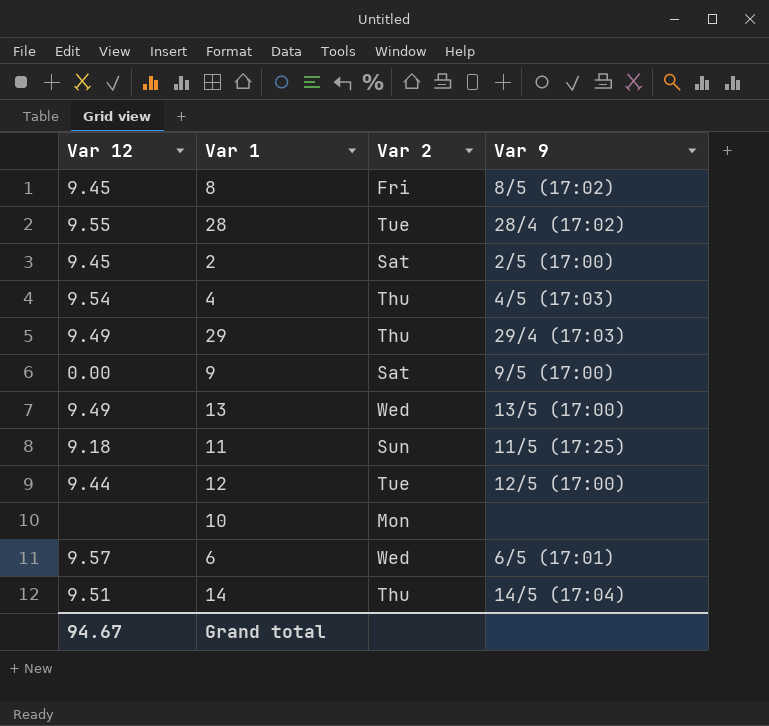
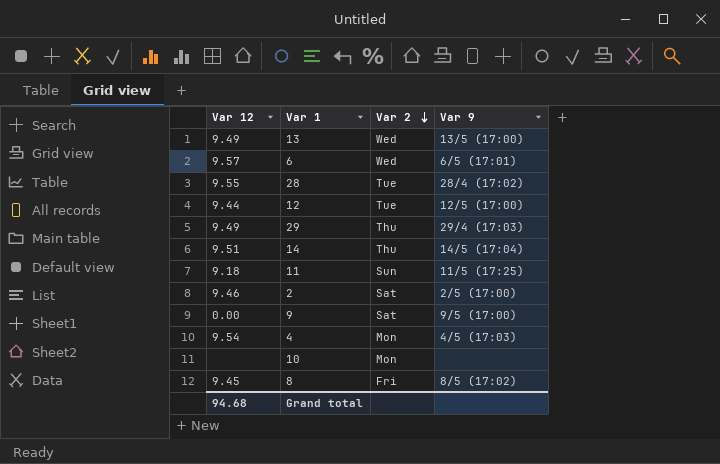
row order: none -> Var 2 descending
2 | Var 12: 9.45 -> 9.46
4 | Var 2: Thu -> Mon
Grand total | Var 12: 94.67 -> 94.68

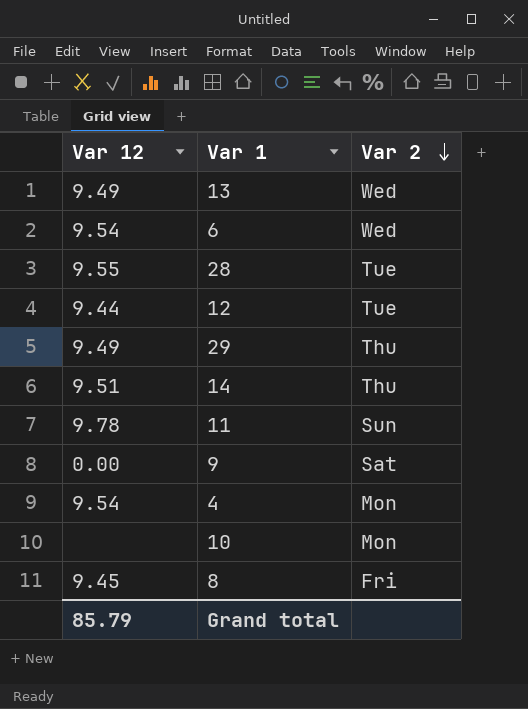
column Var 9 | position: 4 -> none
row 2: 9.46 | Sat | 2/5 (17:00) -> none
6 | Var 12: 9.57 -> 9.54
11 | Var 12: 9.18 -> 9.78
Grand total | Var 12: 94.68 -> 85.79

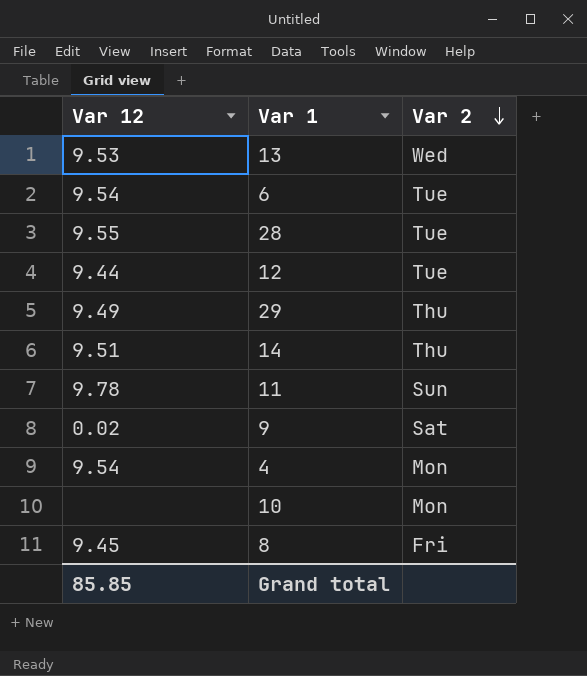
13 | Var 12: 9.49 -> 9.53
6 | Var 2: Wed -> Tue
9 | Var 12: 0.00 -> 0.02
Grand total | Var 12: 85.79 -> 85.85

